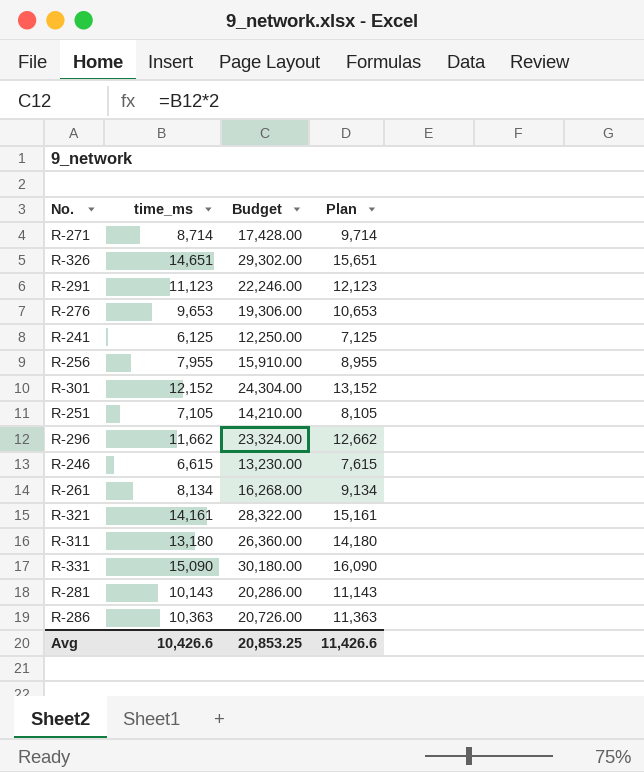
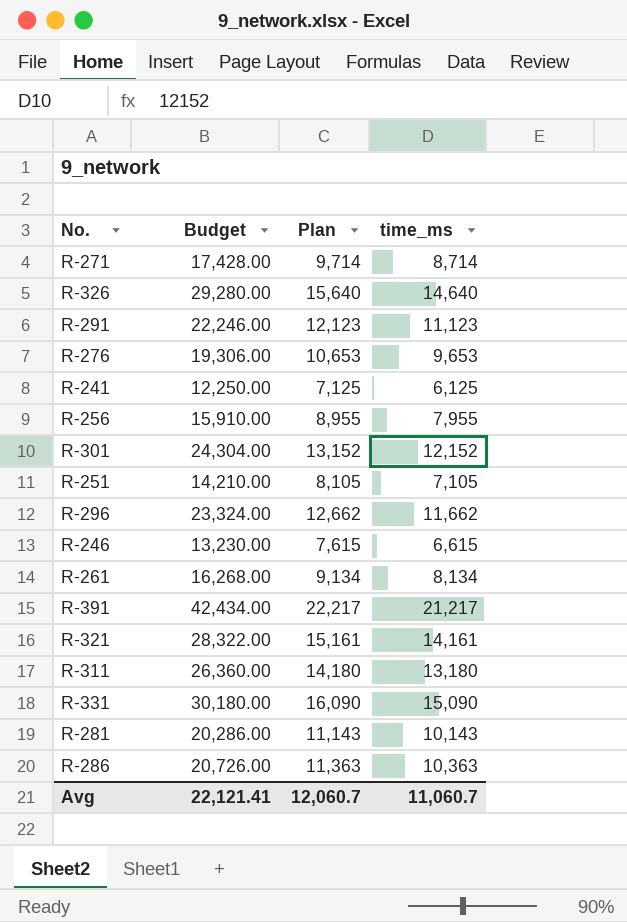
column time_ms | position: 2 -> 4
R-326 | Budget: 29,302.00 -> 29,280.00
R-326 | Plan: 15,651 -> 15,640
R-326 | time_ms: 14,651 -> 14,640
row R-391: none -> 42,434.00 | 22,217 | 21,217
Avg | Budget: 20,853.25 -> 22,121.41
Avg | Plan: 11,426.6 -> 12,060.7
Avg | time_ms: 10,426.6 -> 11,060.7

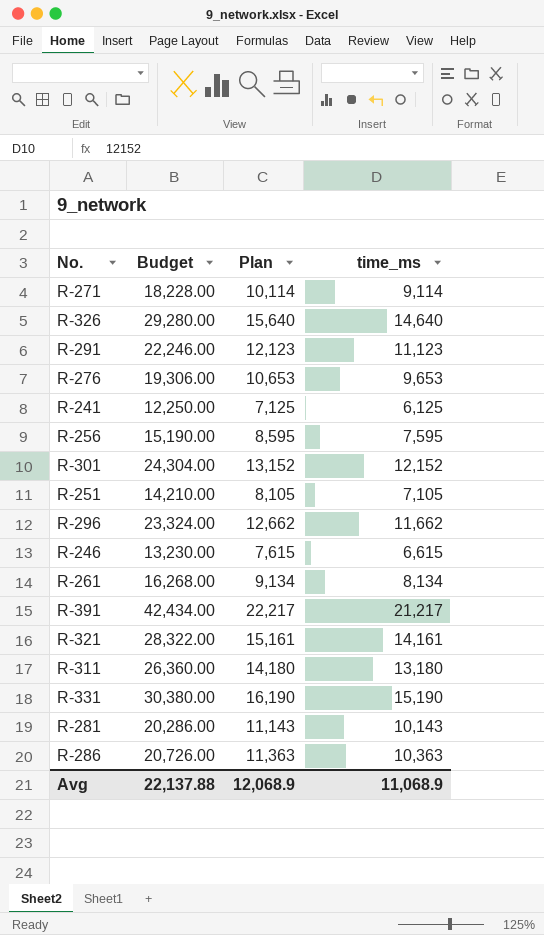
R-271 | Budget: 17,428.00 -> 18,228.00
R-271 | Plan: 9,714 -> 10,114
R-271 | time_ms: 8,714 -> 9,114
R-256 | Budget: 15,910.00 -> 15,190.00
R-256 | Plan: 8,955 -> 8,595
R-256 | time_ms: 7,955 -> 7,595
R-331 | Budget: 30,180.00 -> 30,380.00
R-331 | Plan: 16,090 -> 16,190
R-331 | time_ms: 15,090 -> 15,190
Avg | Budget: 22,121.41 -> 22,137.88
Avg | Plan: 12,060.7 -> 12,068.9
Avg | time_ms: 11,060.7 -> 11,068.9

